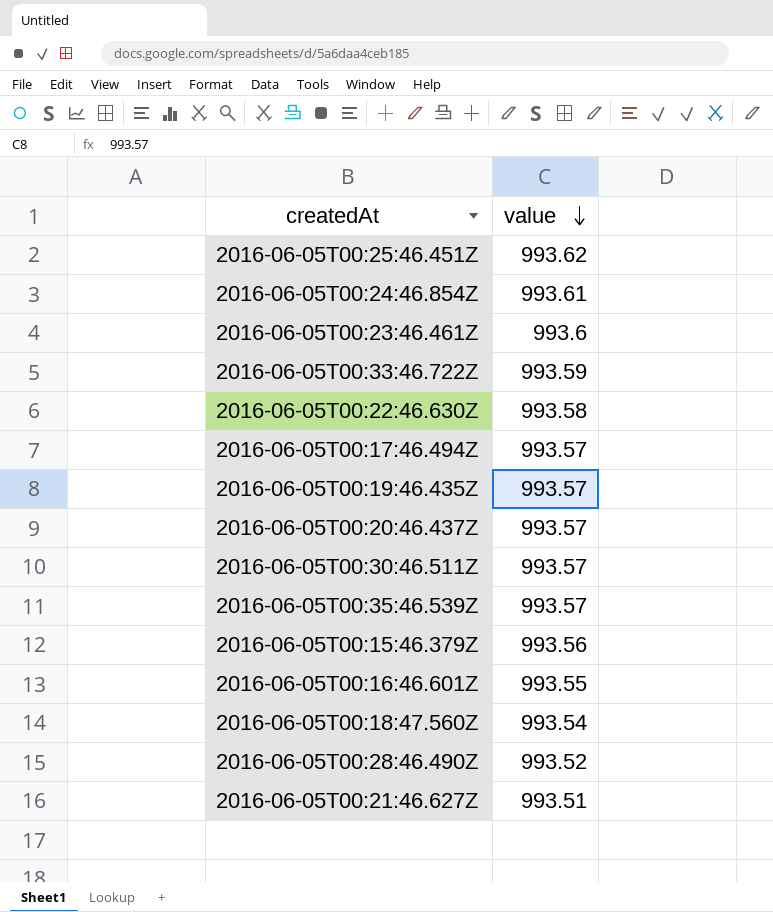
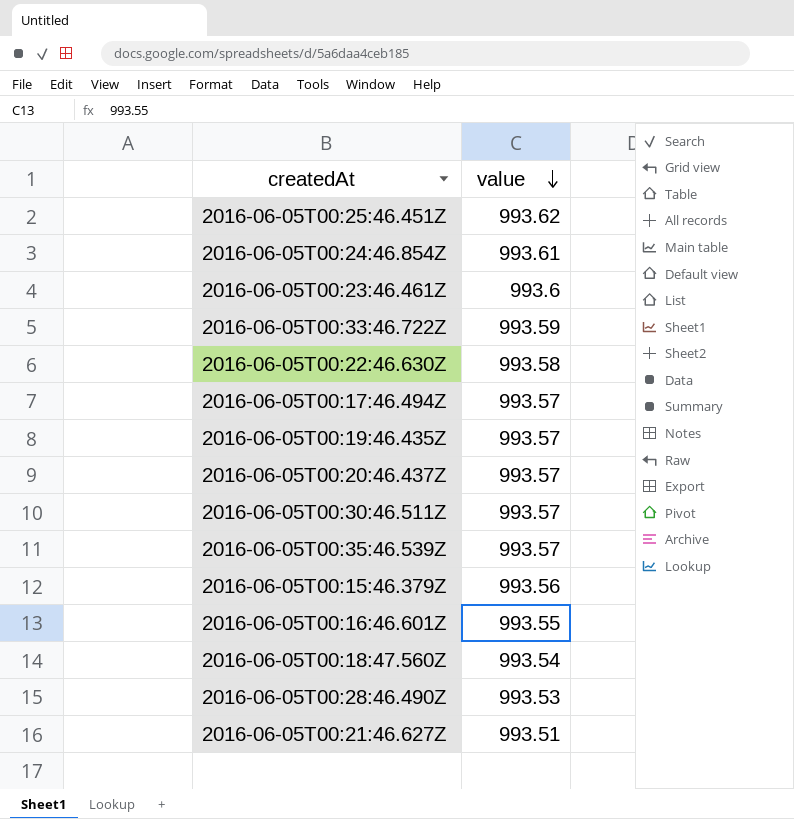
2016-06-05T00:28:46.490Z | value: 993.52 -> 993.53

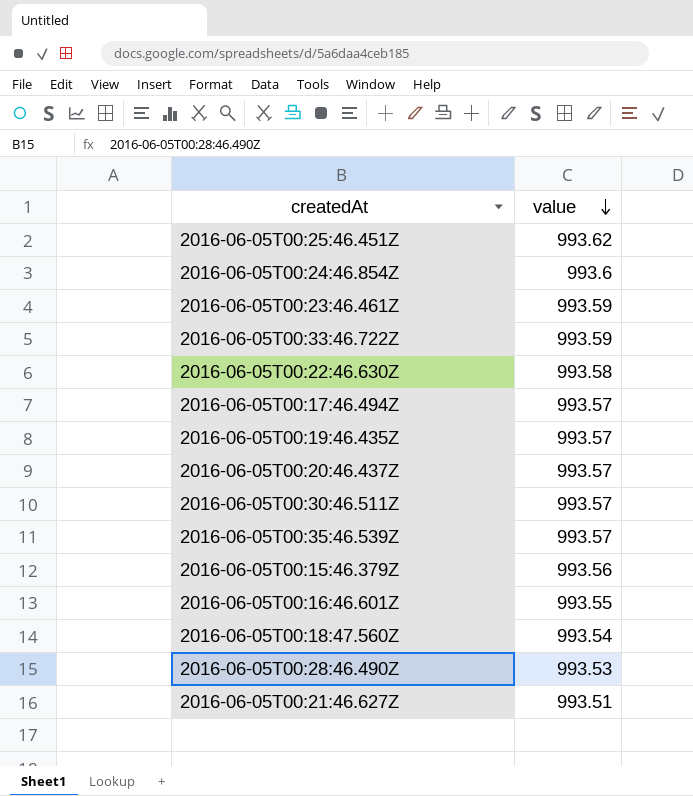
2016-06-05T00:24:46.854Z | value: 993.61 -> 993.6
2016-06-05T00:23:46.461Z | value: 993.6 -> 993.59

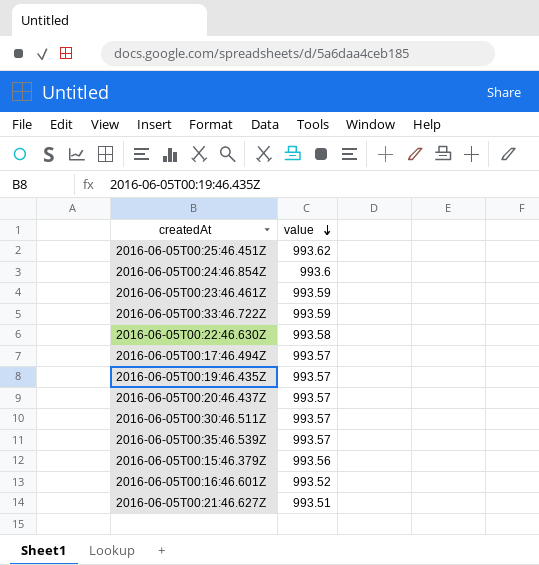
row 2016-06-05T00:18:47.560Z: 993.54 -> none
row 2016-06-05T00:28:46.490Z: 993.53 -> none
2016-06-05T00:16:46.601Z | value: 993.55 -> 993.52

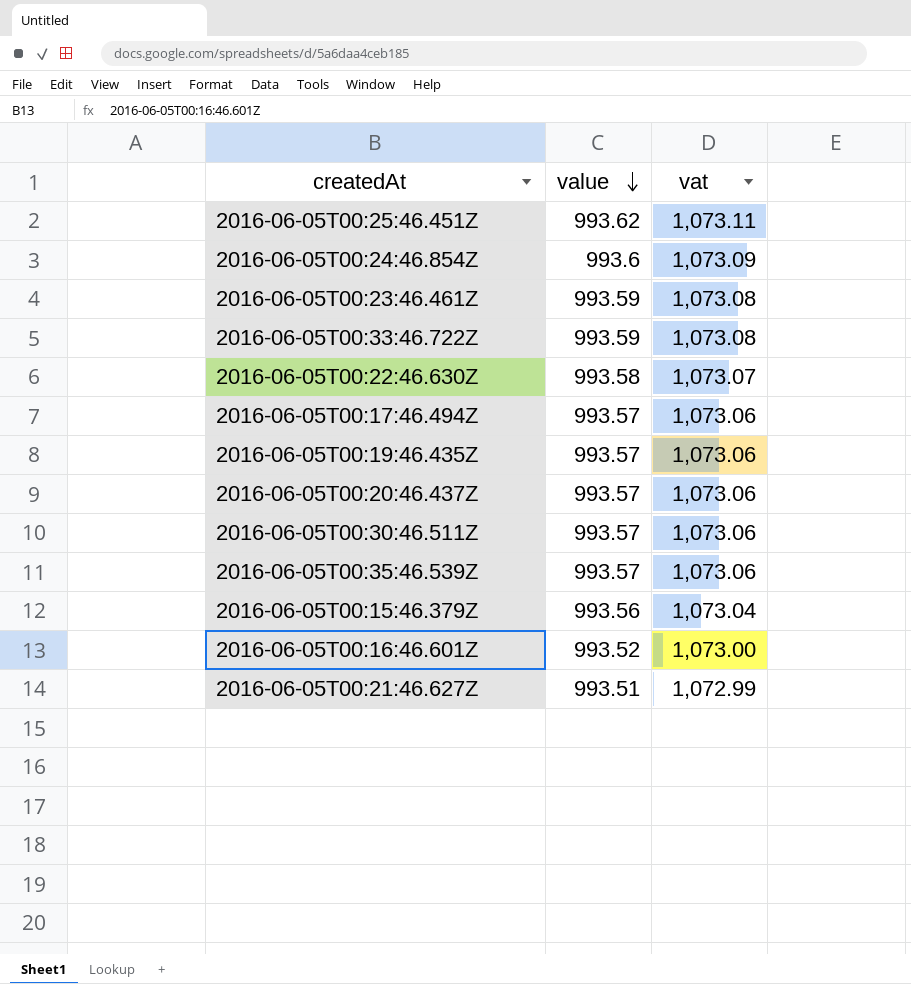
column vat | formula: none -> [value] * 1.08

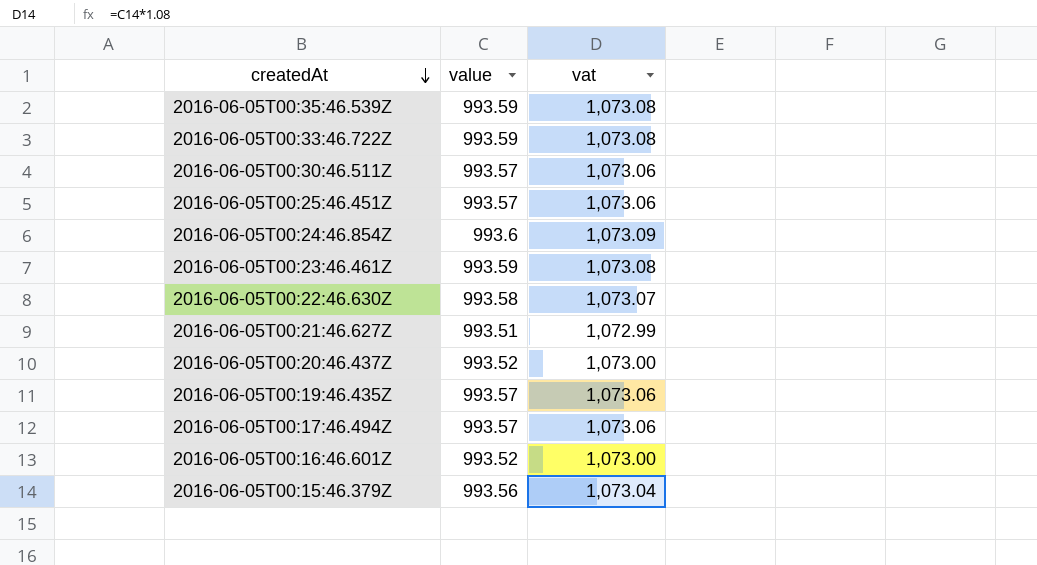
row order: value descending -> createdAt descending
2016-06-05T00:35:46.539Z | value: 993.57 -> 993.59
2016-06-05T00:35:46.539Z | vat: 1,073.06 -> 1,073.08
2016-06-05T00:25:46.451Z | value: 993.62 -> 993.57
2016-06-05T00:25:46.451Z | vat: 1,073.11 -> 1,073.06
2016-06-05T00:20:46.437Z | value: 993.57 -> 993.52
2016-06-05T00:20:46.437Z | vat: 1,073.06 -> 1,073.00

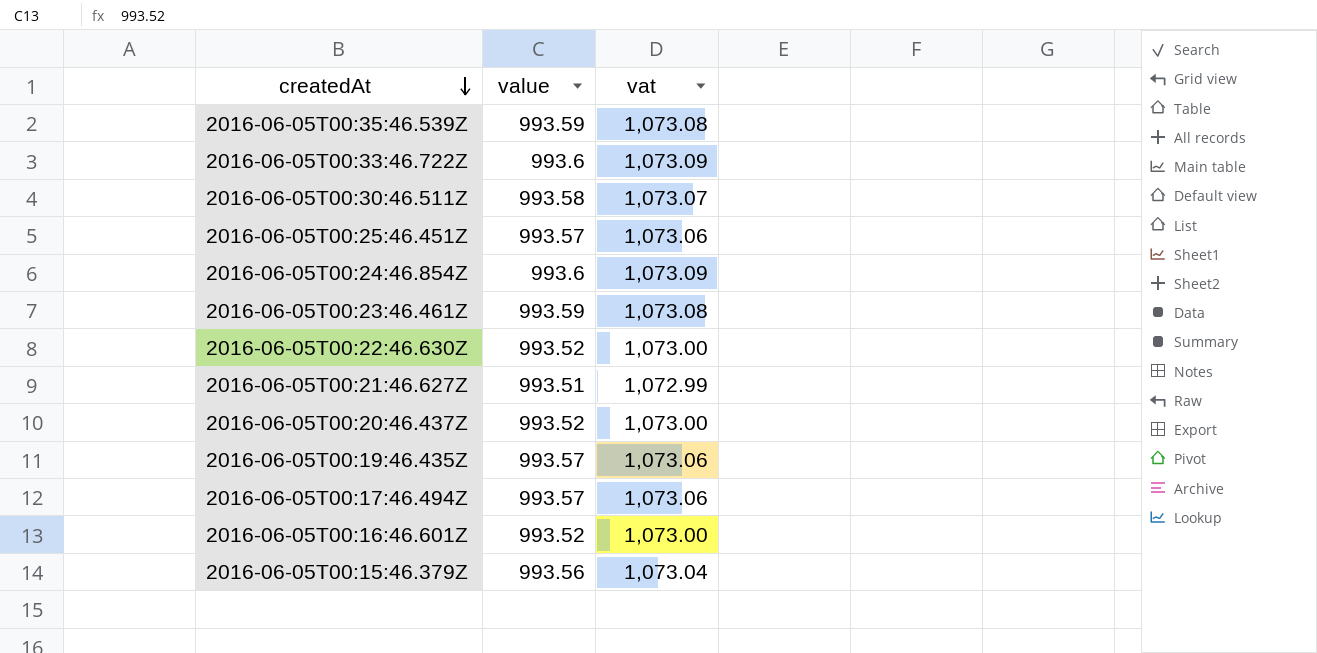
2016-06-05T00:33:46.722Z | value: 993.59 -> 993.6
2016-06-05T00:33:46.722Z | vat: 1,073.08 -> 1,073.09
2016-06-05T00:30:46.511Z | value: 993.57 -> 993.58
2016-06-05T00:30:46.511Z | vat: 1,073.06 -> 1,073.07
2016-06-05T00:22:46.630Z | value: 993.58 -> 993.52
2016-06-05T00:22:46.630Z | vat: 1,073.07 -> 1,073.00

